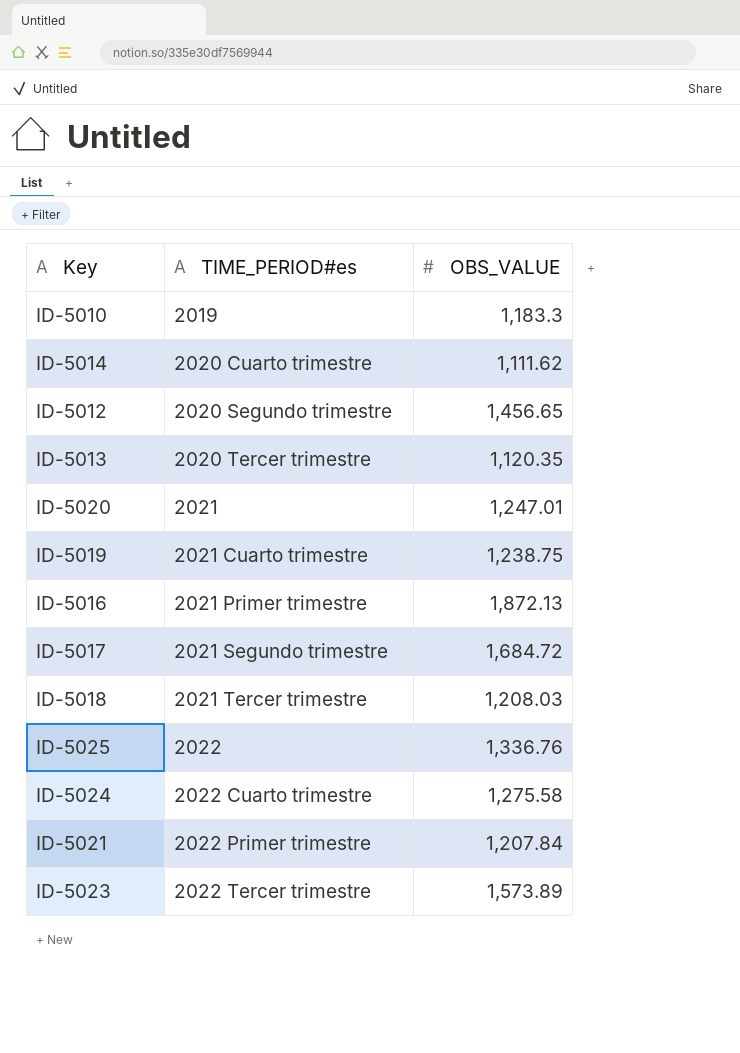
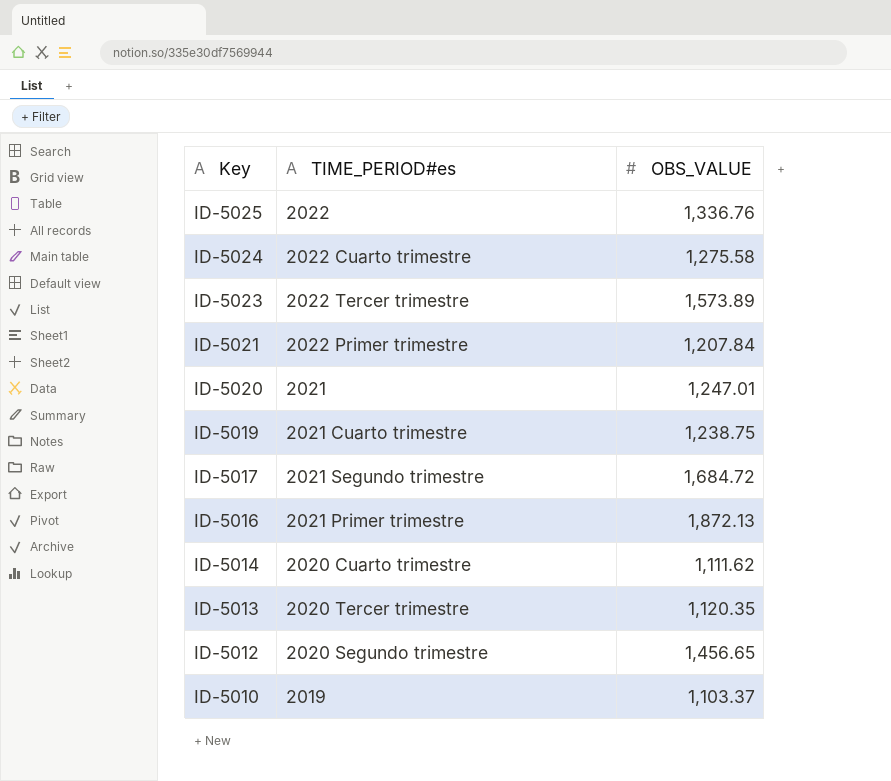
row order: TIME_PERIOD#es ascending -> Key descending
row ID-5018: 2021 Tercer trimestre | 1,208.03 -> none
ID-5010 | OBS_VALUE: 1,183.3 -> 1,103.37

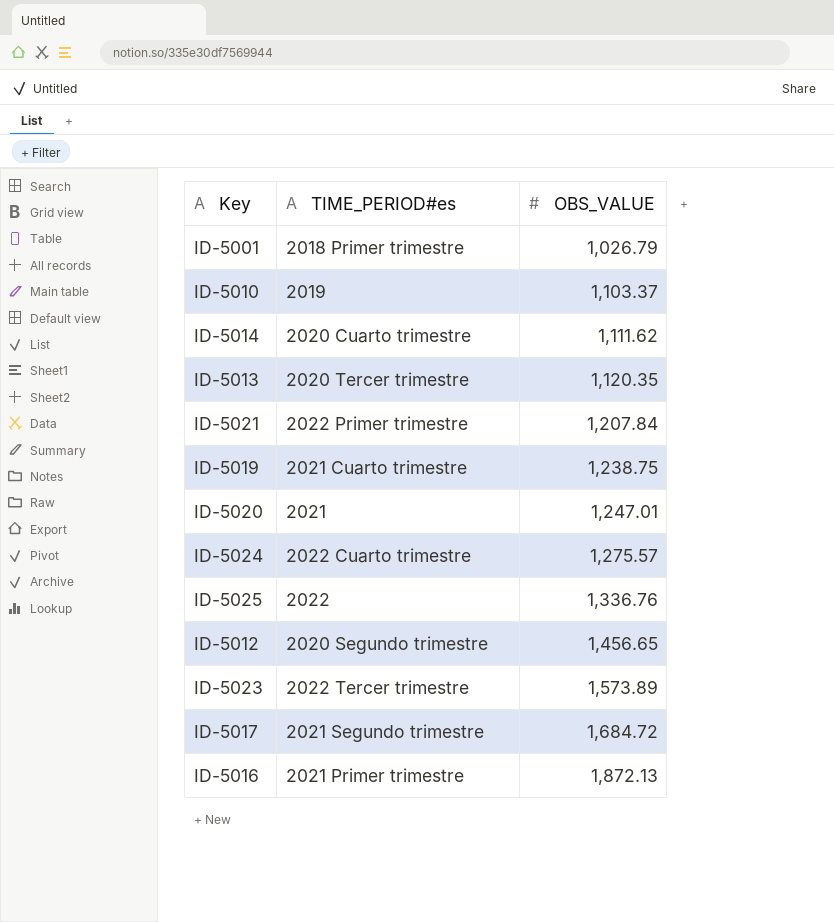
row order: Key descending -> OBS_VALUE ascending
row ID-5001: none -> 2018 Primer trimestre | 1,026.79
ID-5024 | OBS_VALUE: 1,275.58 -> 1,275.57

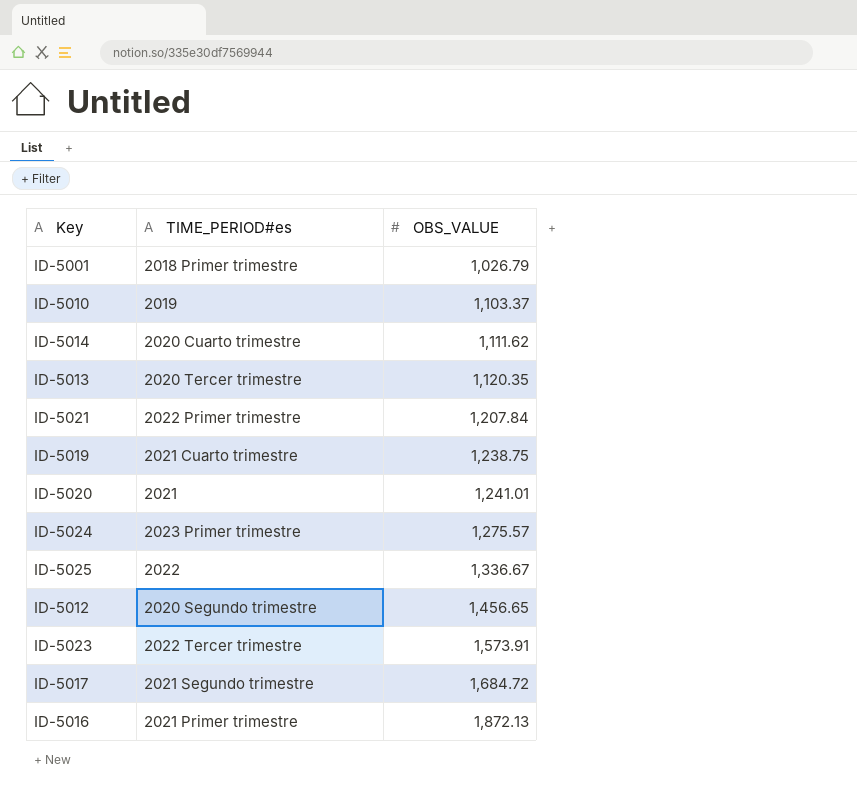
ID-5020 | OBS_VALUE: 1,247.01 -> 1,241.01
ID-5024 | TIME_PERIOD#es: 2022 Cuarto trimestre -> 2023 Primer trimestre
ID-5025 | OBS_VALUE: 1,336.76 -> 1,336.67
ID-5023 | OBS_VALUE: 1,573.89 -> 1,573.91

